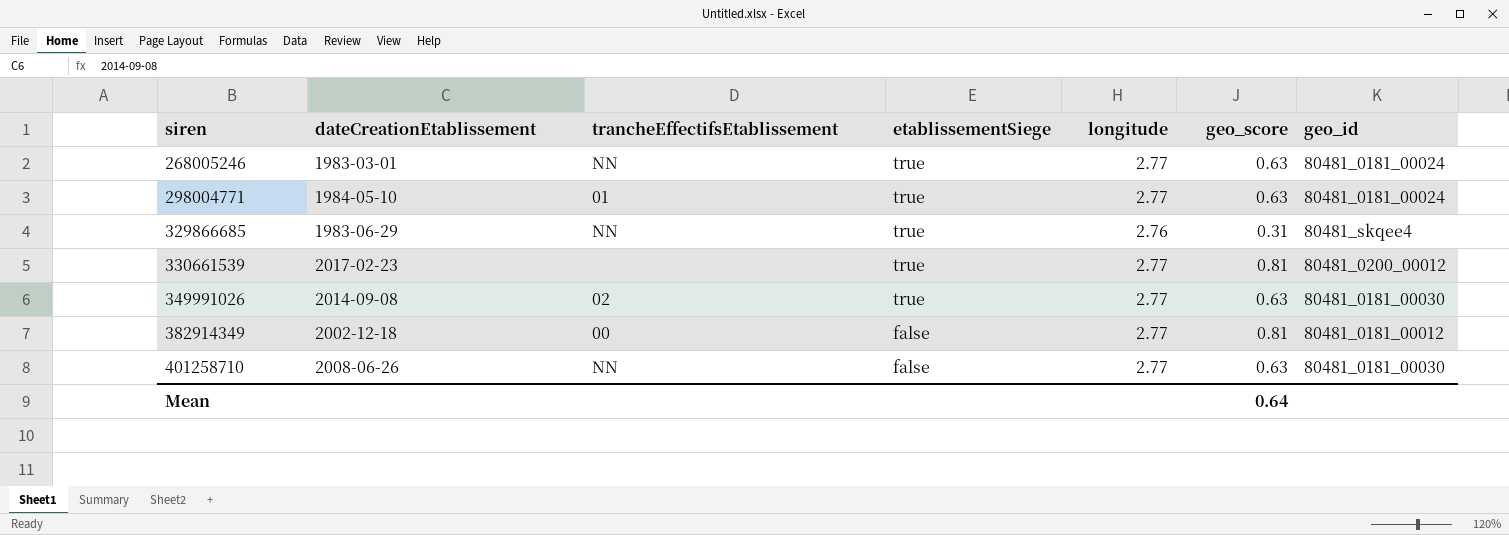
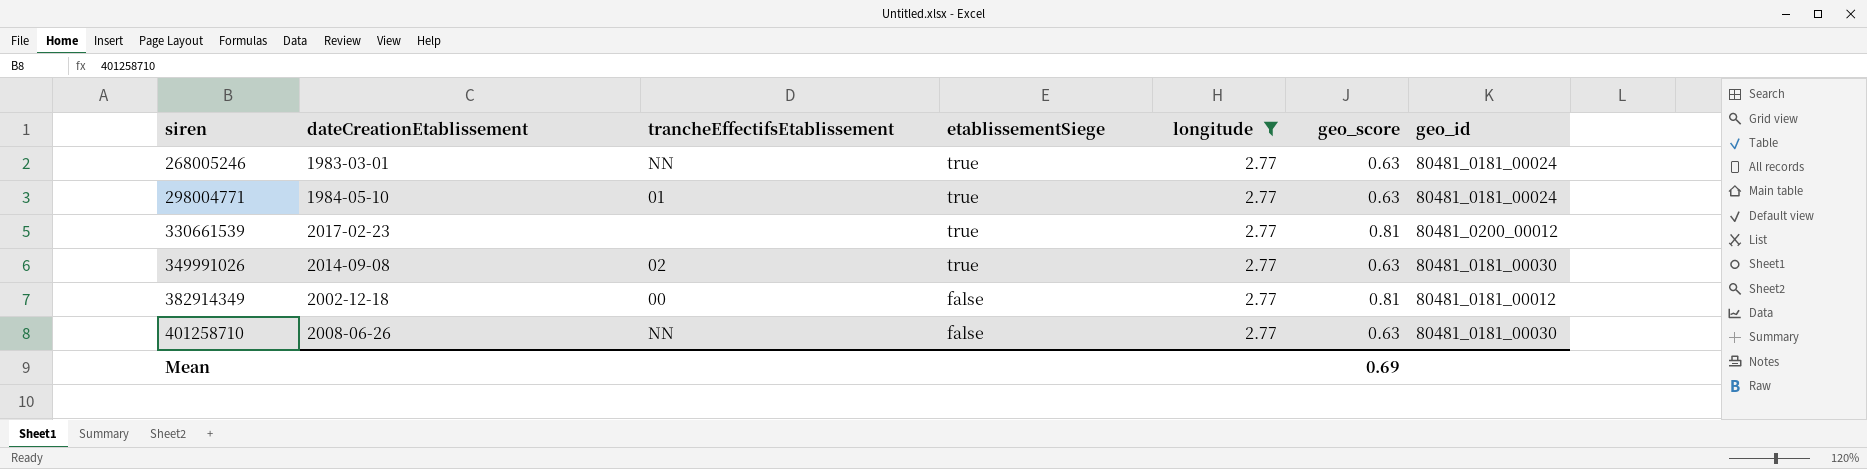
filter: none -> longitude = 2.77
Mean | geo_score: 0.64 -> 0.69

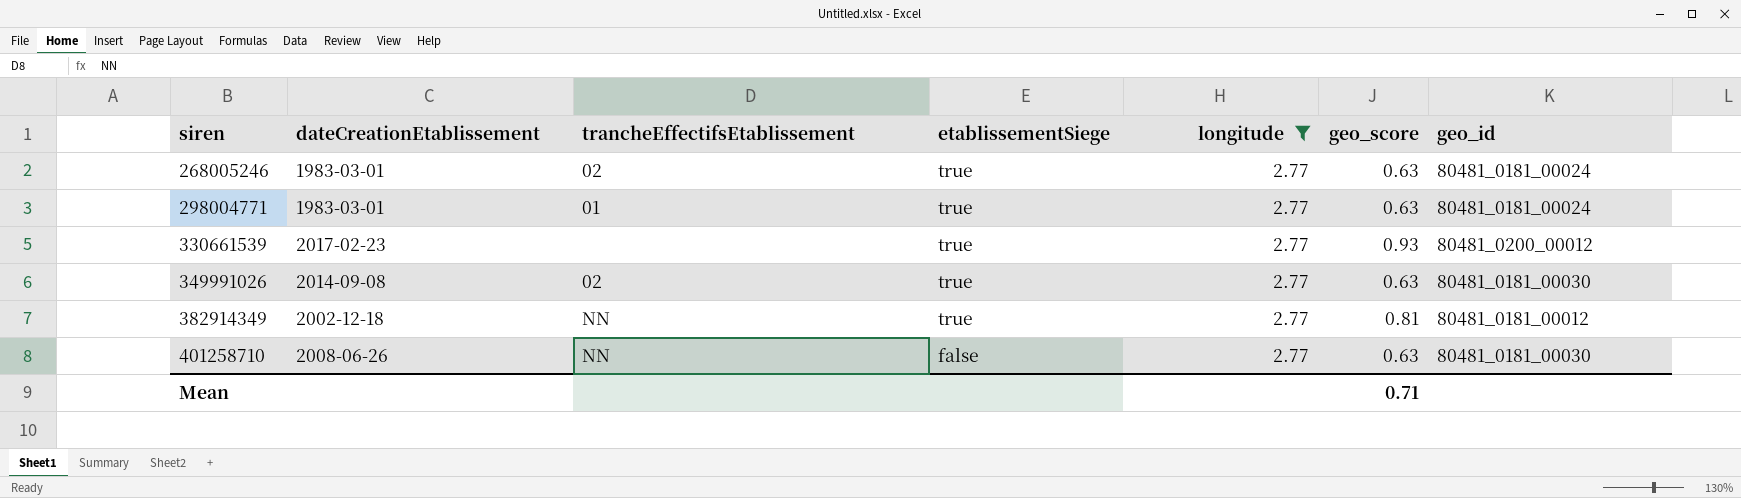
268005246 | trancheEffectifsEtablissement: NN -> 02
298004771 | dateCreationEtablissement: 1984-05-10 -> 1983-03-01
330661539 | geo_score: 0.81 -> 0.93
382914349 | trancheEffectifsEtablissement: 00 -> NN
382914349 | etablissementSiege: false -> true
Mean | geo_score: 0.69 -> 0.71

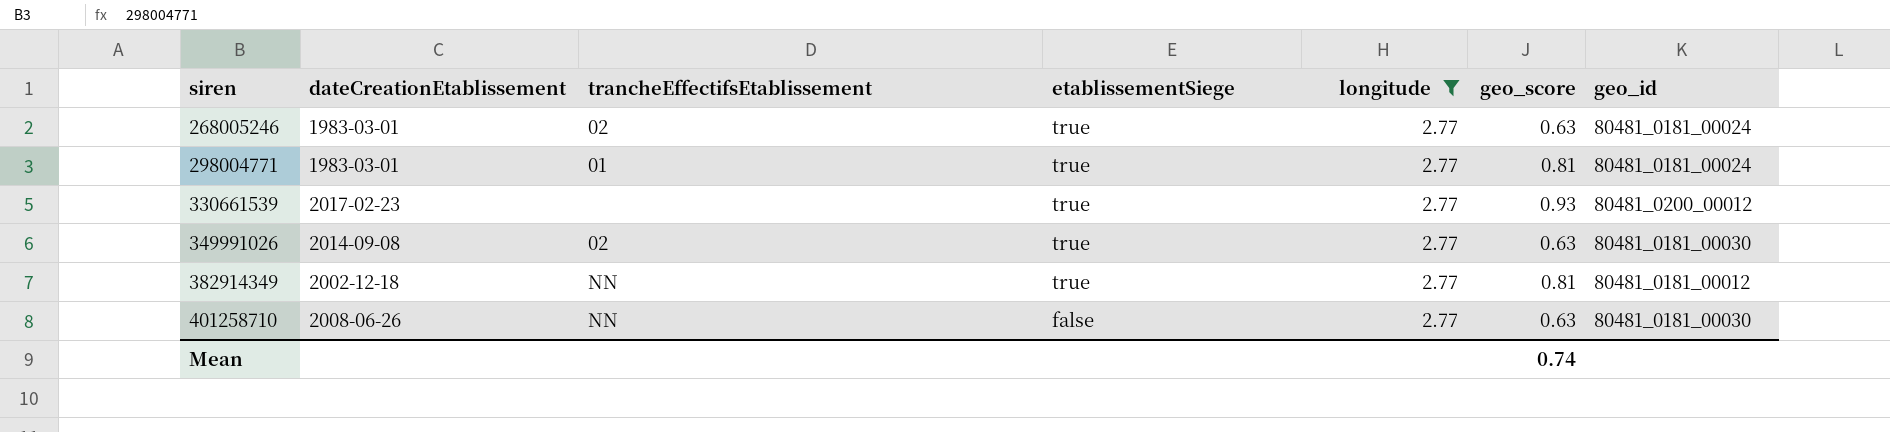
298004771 | geo_score: 0.63 -> 0.81
Mean | geo_score: 0.71 -> 0.74

